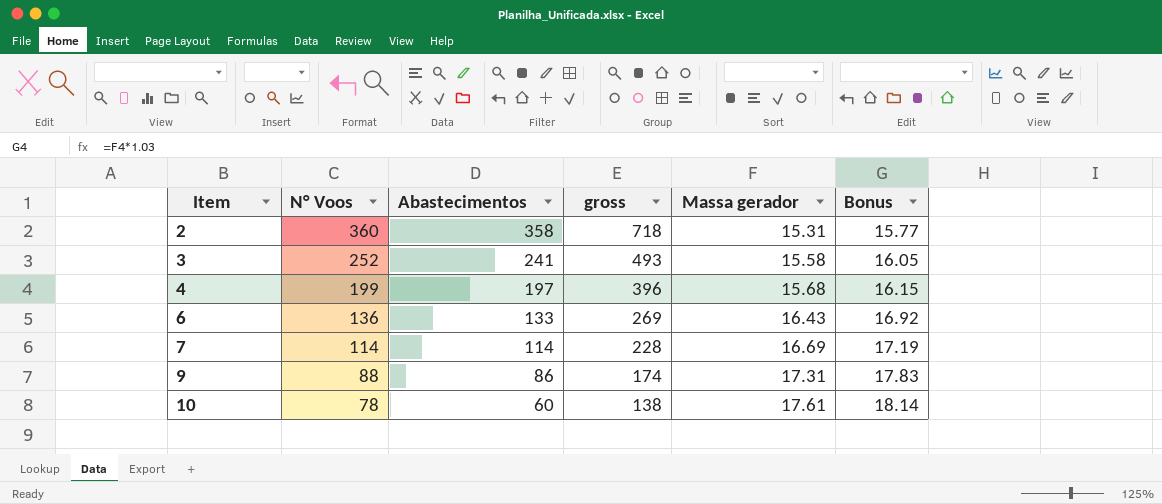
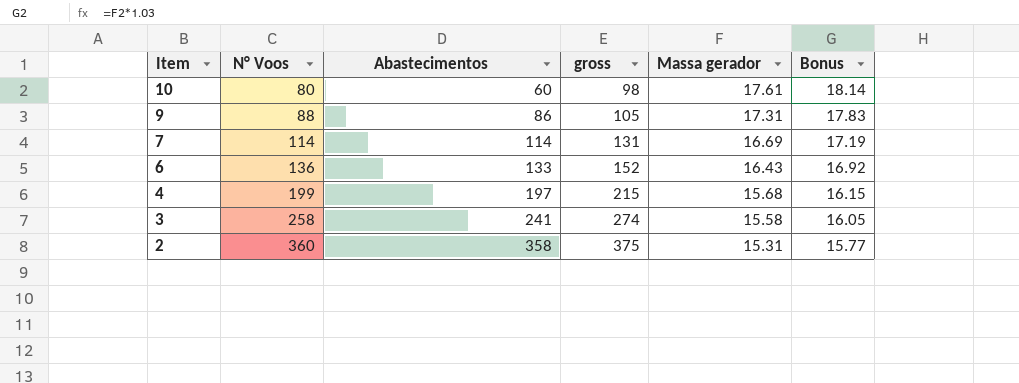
row order: Item ascending -> Item descending
column gross | formula: [N° Voos] + [Abastecimentos] -> [N° Voos] + [Massa gerador]
10 | N° Voos: 78 -> 80
3 | N° Voos: 252 -> 258

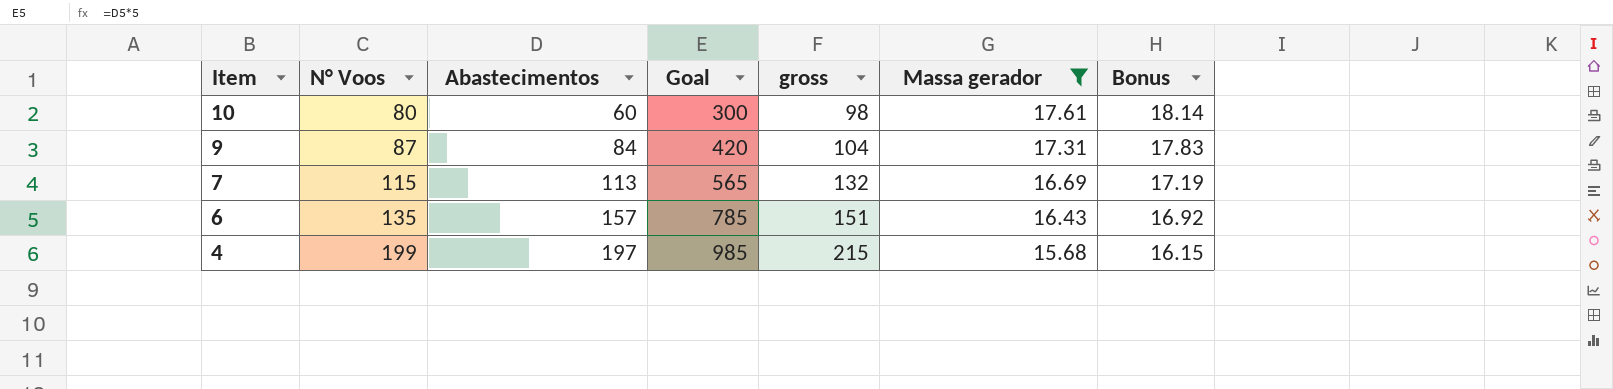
filter: none -> Massa gerador >= 15.68
column Goal | formula: none -> [Abastecimentos] * 5
9 | N° Voos: 88 -> 87
9 | Abastecimentos: 86 -> 84
9 | gross: 105 -> 104
7 | N° Voos: 114 -> 115
7 | Abastecimentos: 114 -> 113
7 | gross: 131 -> 132
6 | N° Voos: 136 -> 135
6 | Abastecimentos: 133 -> 157
6 | gross: 152 -> 151

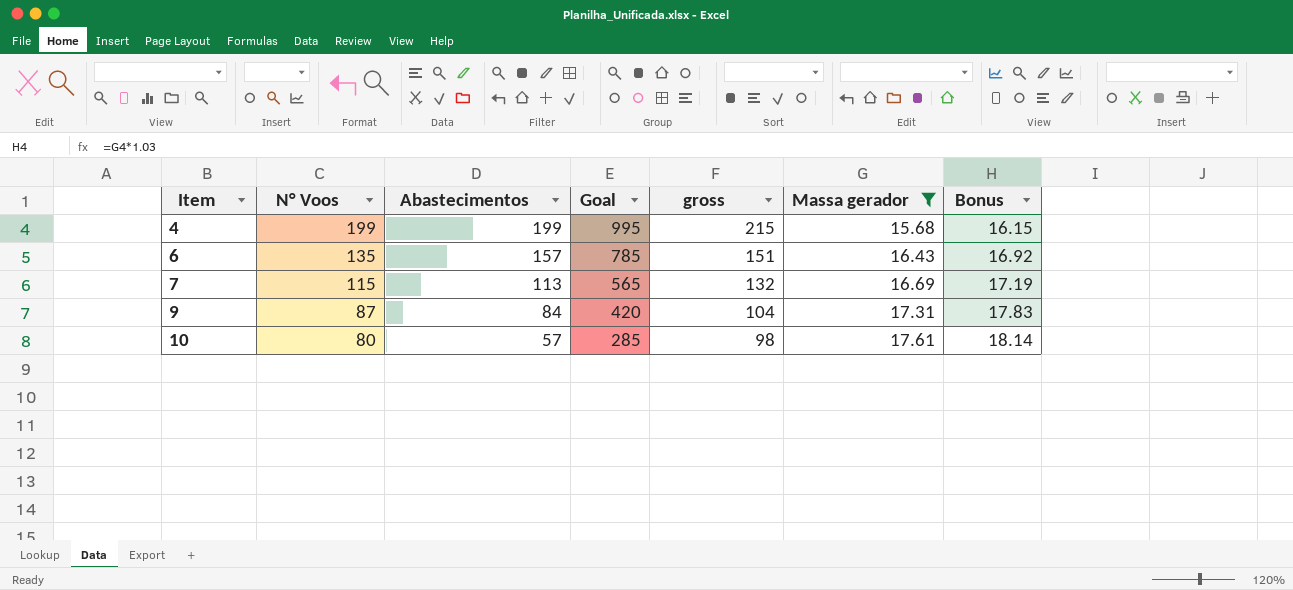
row order: Item descending -> Item ascending
4 | Abastecimentos: 197 -> 199
4 | Goal: 985 -> 995
10 | Abastecimentos: 60 -> 57
10 | Goal: 300 -> 285

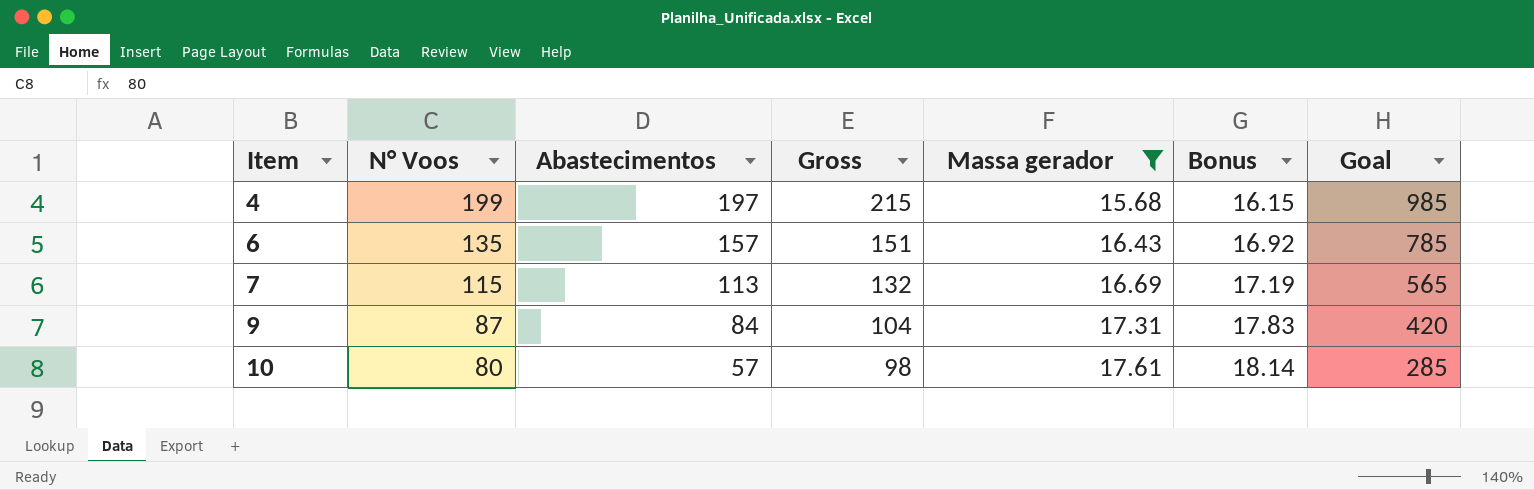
column name: gross -> Gross
column Goal | position: 4 -> 7
4 | Abastecimentos: 199 -> 197
4 | Goal: 995 -> 985

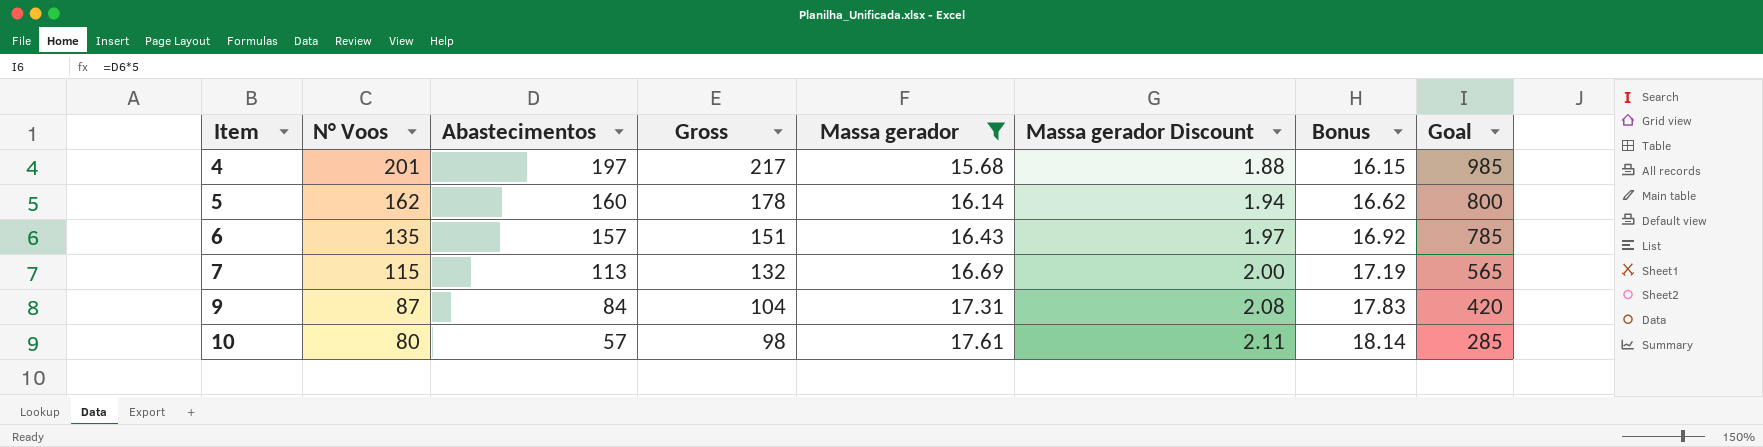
column Massa gerador Discount | formula: none -> [Massa gerador] * 0.12
4 | N° Voos: 199 -> 201
4 | Gross: 215 -> 217
row 5: none -> 162 | 160 | 178 | 16.14 | 1.94 | 16.62 | 800

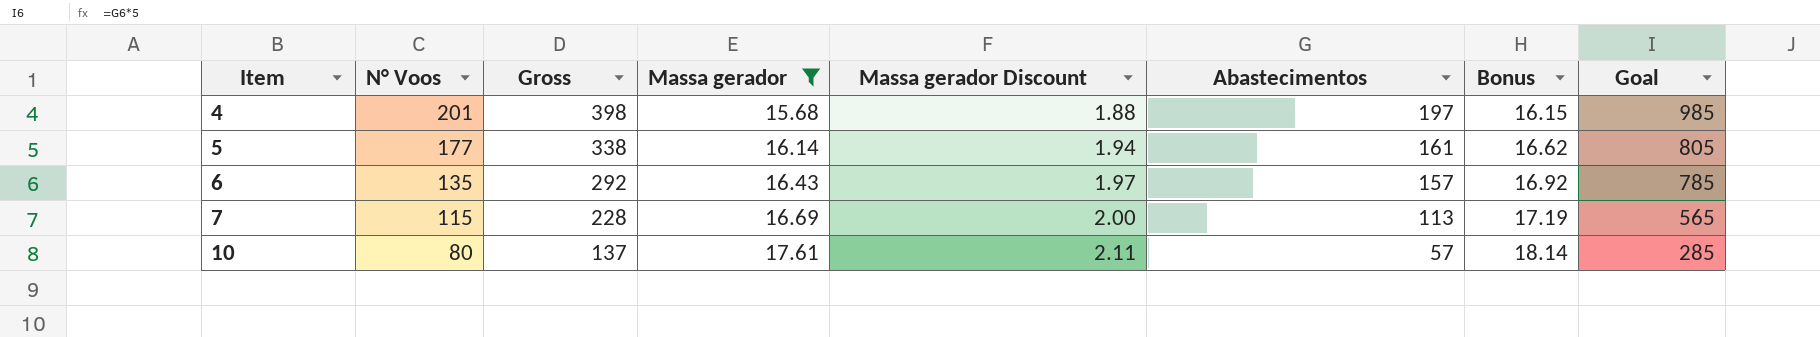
column Gross | formula: [N° Voos] + [Massa gerador] -> [N° Voos] + [Abastecimentos]
column Abastecimentos | position: 3 -> 6
row 9: 87 | 84 | 104 | 17.31 | 2.08 | 17.83 | 420 -> none
5 | N° Voos: 162 -> 177
5 | Abastecimentos: 160 -> 161
5 | Goal: 800 -> 805

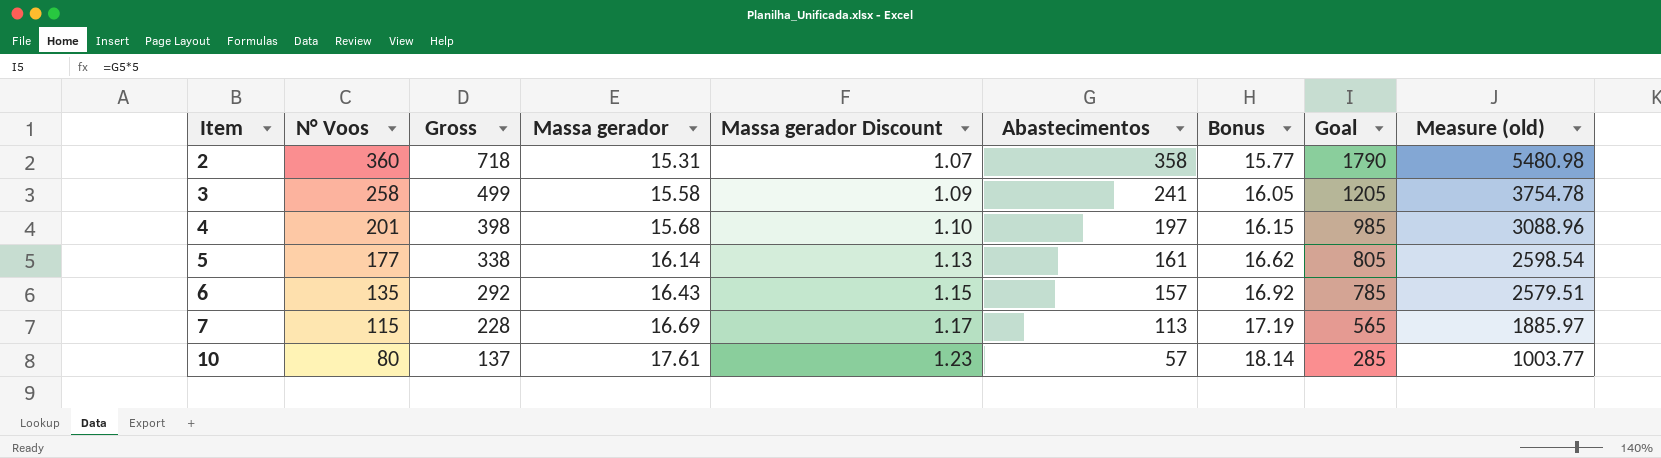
filter: Massa gerador >= 15.68 -> none
column Massa gerador Discount | formula: [Massa gerador] * 0.12 -> [Massa gerador] * 0.07
column Measure (old) | formula: none -> [Massa gerador] * [Abastecimentos]

